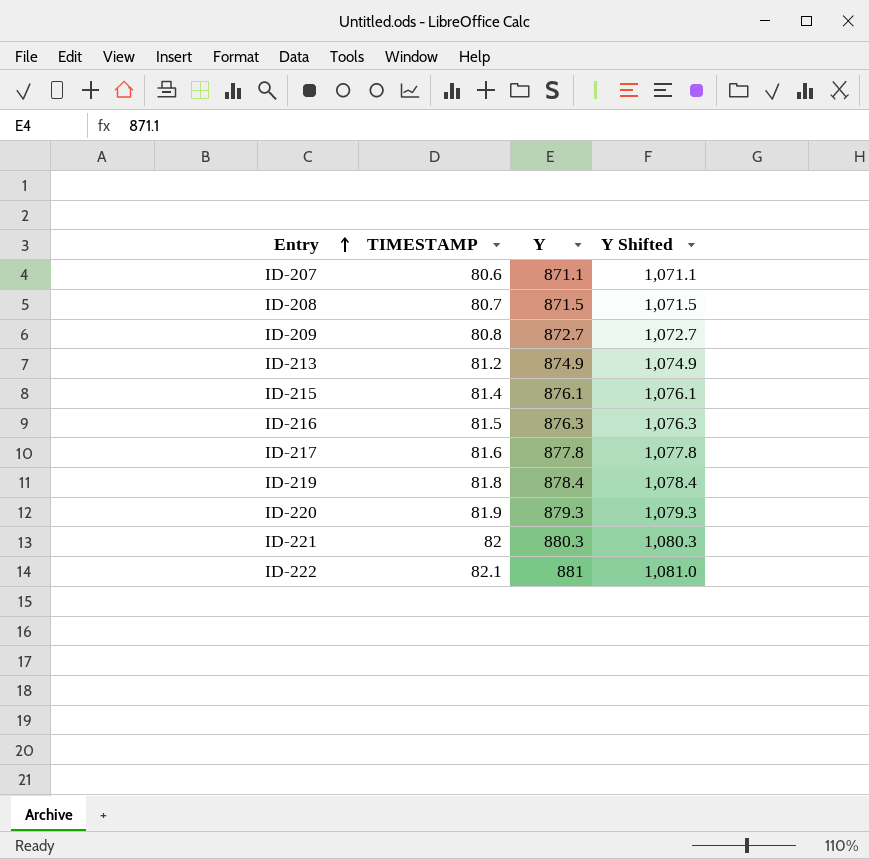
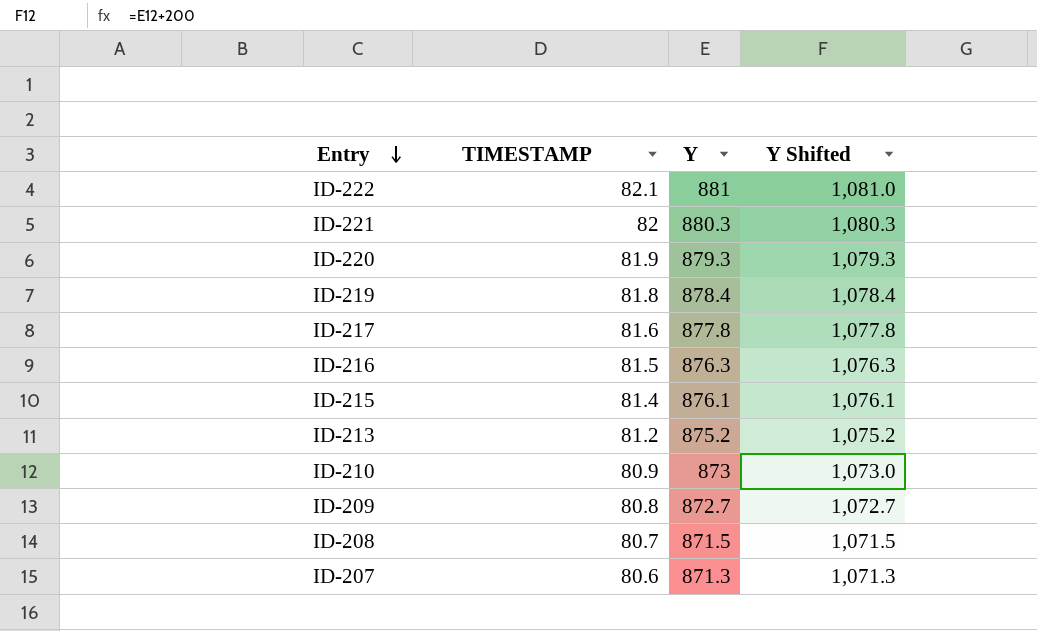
row order: Entry ascending -> Entry descending
ID-213 | Y: 874.9 -> 875.2
ID-213 | Y Shifted: 1,074.9 -> 1,075.2
row ID-210: none -> 80.9 | 873 | 1,073.0
ID-207 | Y: 871.1 -> 871.3
ID-207 | Y Shifted: 1,071.1 -> 1,071.3

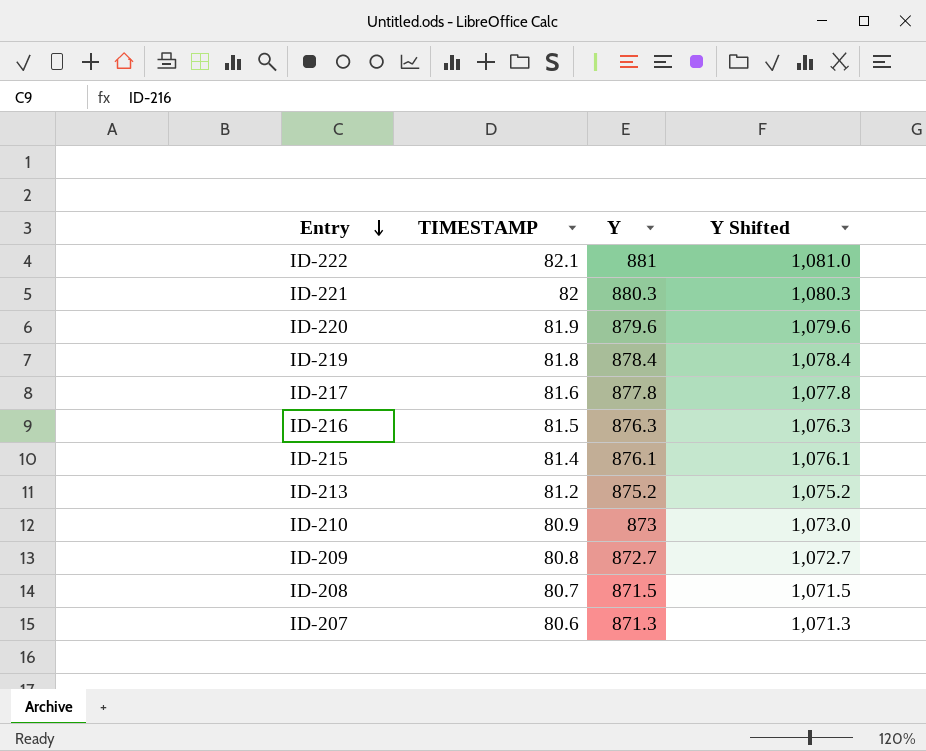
ID-220 | Y: 879.3 -> 879.6
ID-220 | Y Shifted: 1,079.3 -> 1,079.6

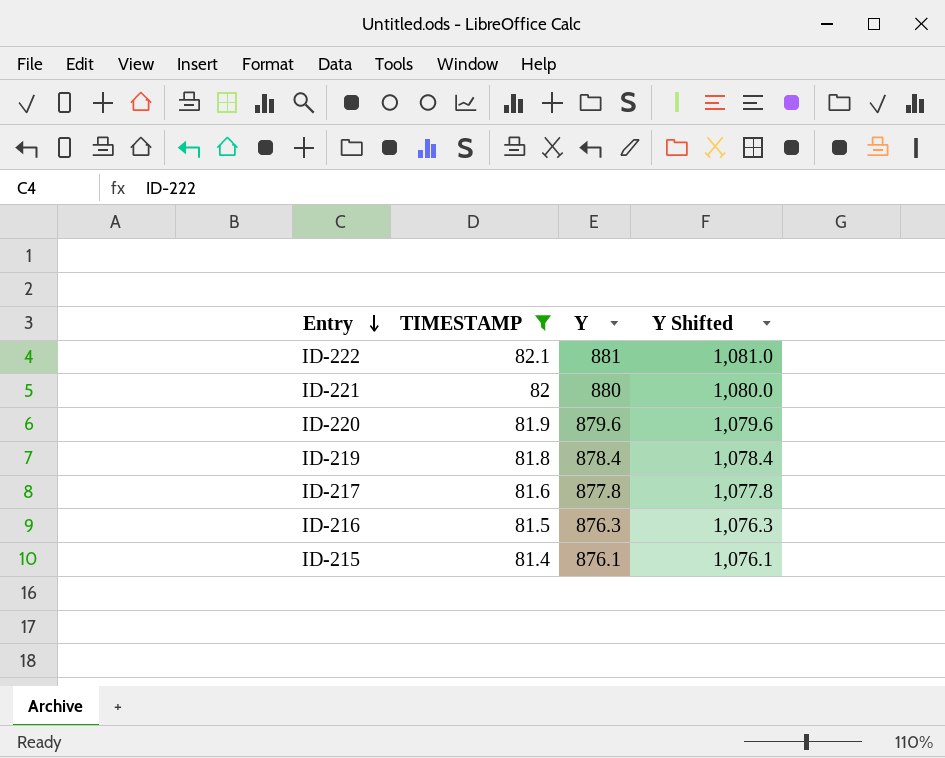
filter: none -> TIMESTAMP >= 81.4
ID-221 | Y: 880.3 -> 880
ID-221 | Y Shifted: 1,080.3 -> 1,080.0

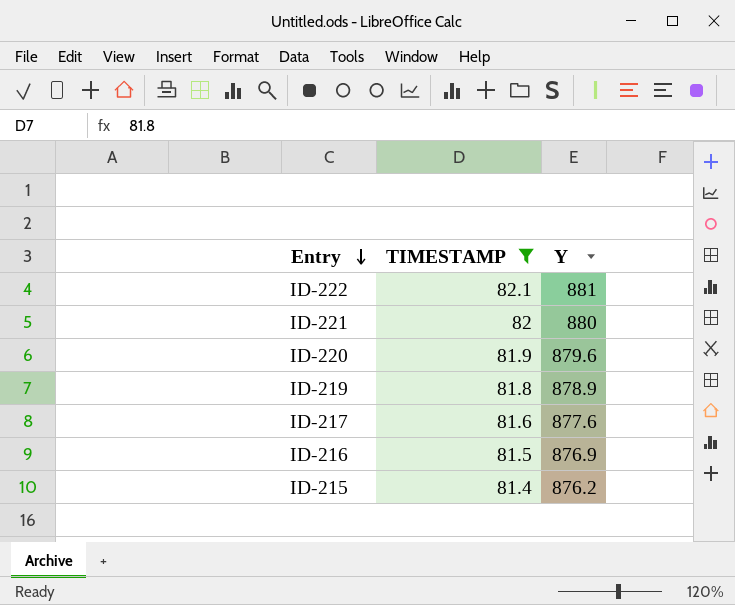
column Y Shifted | formula: [Y] + 200 -> none
ID-219 | Y: 878.4 -> 878.9
ID-217 | Y: 877.8 -> 877.6
ID-216 | Y: 876.3 -> 876.9
ID-215 | Y: 876.1 -> 876.2

